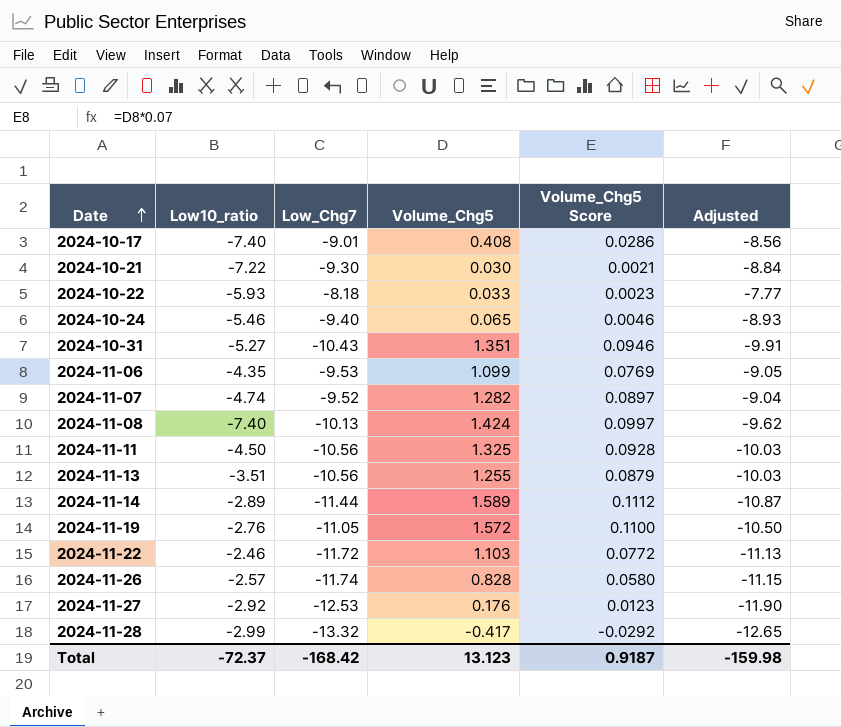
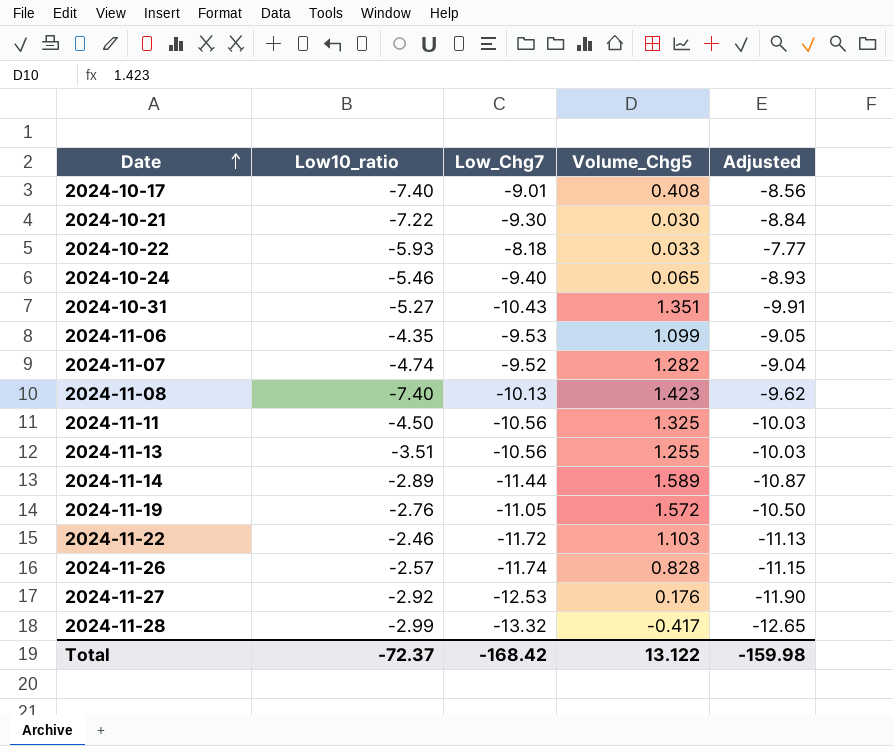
column Volume_Chg5 Score | formula: [Volume_Chg5] * 0.07 -> none
2024-11-08 | Volume_Chg5: 1.424 -> 1.423
Total | Volume_Chg5: 13.123 -> 13.122

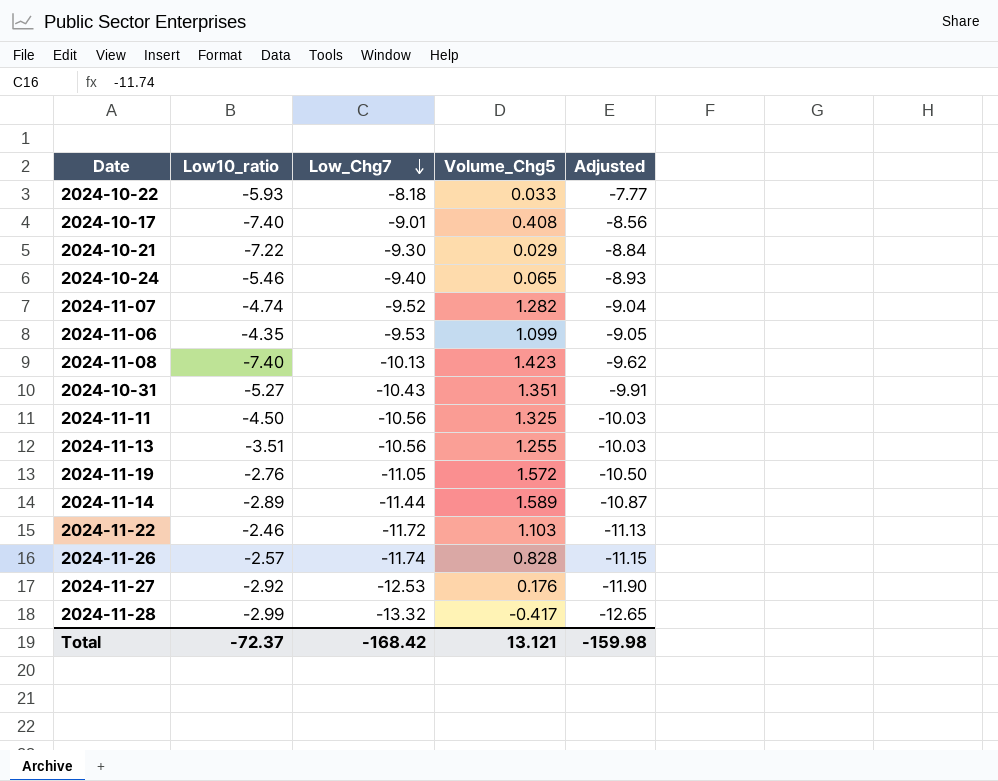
row order: Date ascending -> Low_Chg7 descending
2024-10-21 | Volume_Chg5: 0.030 -> 0.029
Total | Volume_Chg5: 13.122 -> 13.121

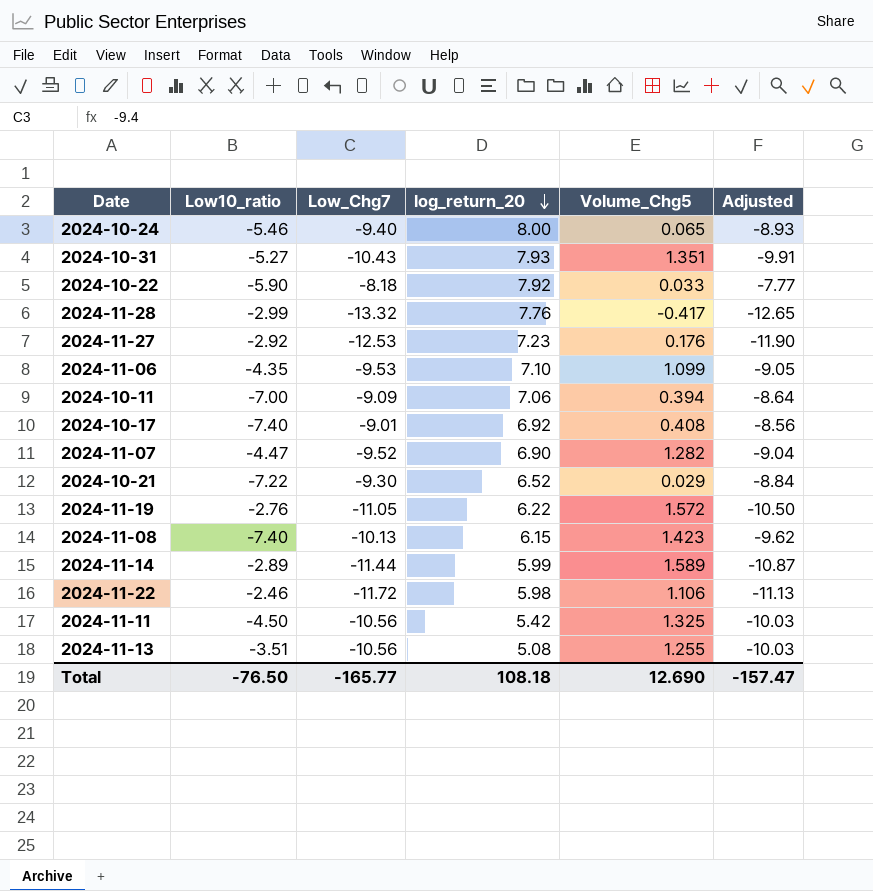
row order: Low_Chg7 descending -> log_return_20 descending
column log_return_20 | position: none -> 4
row 2024-11-26: -2.57 | -11.74 | 0.828 | -11.15 -> none
2024-10-22 | Low10_ratio: -5.93 -> -5.90
row 2024-10-11: none -> -7.00 | -9.09 | 7.06 | 0.394 | -8.64
2024-11-07 | Low10_ratio: -4.74 -> -4.47
2024-11-22 | Volume_Chg5: 1.103 -> 1.106
Total | Low10_ratio: -72.37 -> -76.50
Total | Low_Chg7: -168.42 -> -165.77
Total | Volume_Chg5: 13.121 -> 12.690
Total | Adjusted: -159.98 -> -157.47

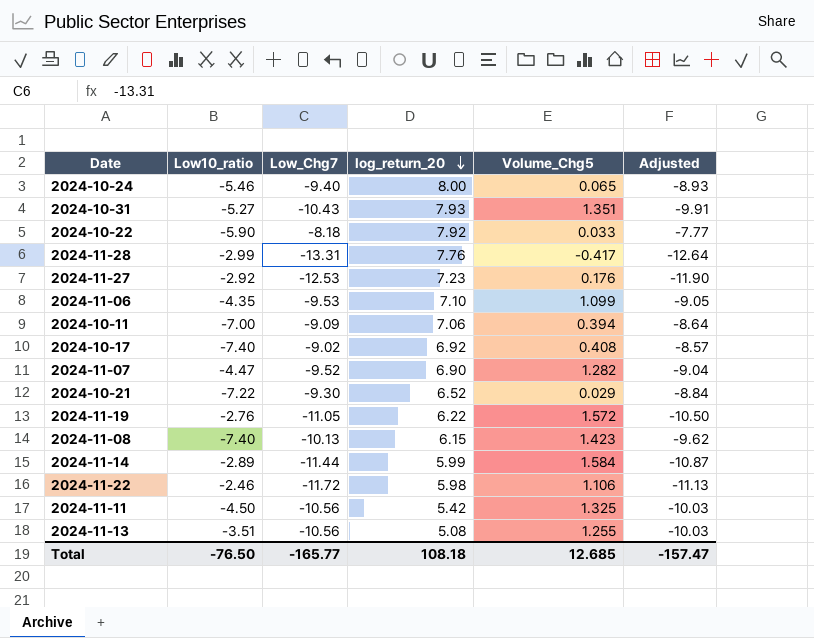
2024-11-28 | Low_Chg7: -13.32 -> -13.31
2024-11-28 | Adjusted: -12.65 -> -12.64
2024-10-17 | Low_Chg7: -9.01 -> -9.02
2024-10-17 | Adjusted: -8.56 -> -8.57
2024-11-14 | Volume_Chg5: 1.589 -> 1.584
Total | Volume_Chg5: 12.690 -> 12.685

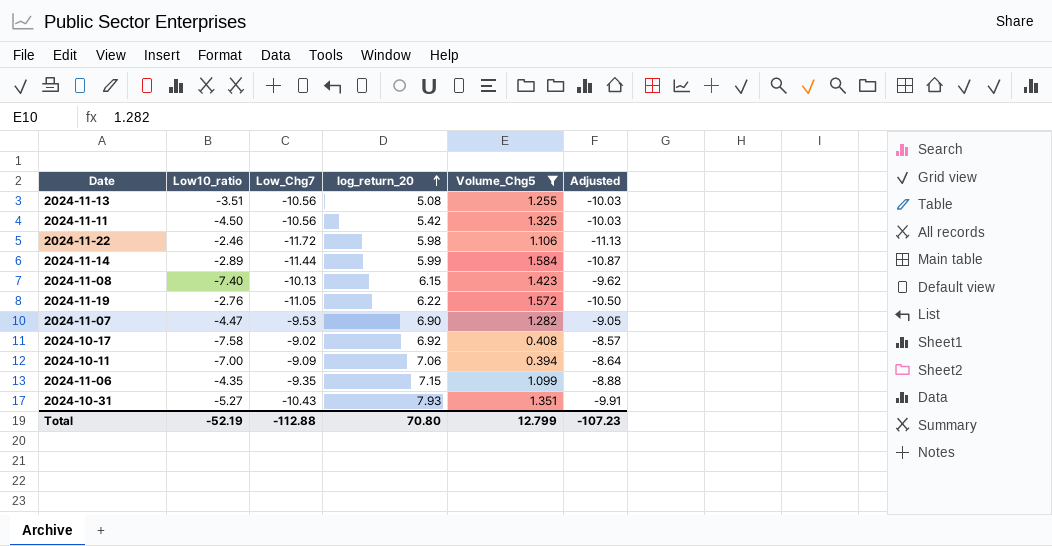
filter: none -> Volume_Chg5 >= 0.394
row order: log_return_20 descending -> log_return_20 ascending
2024-11-07 | Low_Chg7: -9.52 -> -9.53
2024-11-07 | Adjusted: -9.04 -> -9.05
2024-10-17 | Low10_ratio: -7.40 -> -7.58
2024-11-06 | Low_Chg7: -9.53 -> -9.35
2024-11-06 | log_return_20: 7.10 -> 7.15
2024-11-06 | Adjusted: -9.05 -> -8.88
Total | Low10_ratio: -76.50 -> -52.19
Total | Low_Chg7: -165.77 -> -112.88
Total | log_return_20: 108.18 -> 70.80
Total | Volume_Chg5: 12.685 -> 12.799
Total | Adjusted: -157.47 -> -107.23

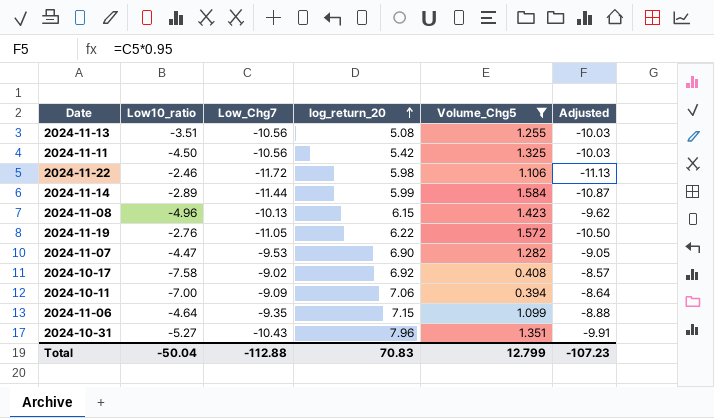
2024-11-08 | Low10_ratio: -7.40 -> -4.96
2024-11-06 | Low10_ratio: -4.35 -> -4.64
2024-10-31 | log_return_20: 7.93 -> 7.96
Total | Low10_ratio: -52.19 -> -50.04
Total | log_return_20: 70.80 -> 70.83

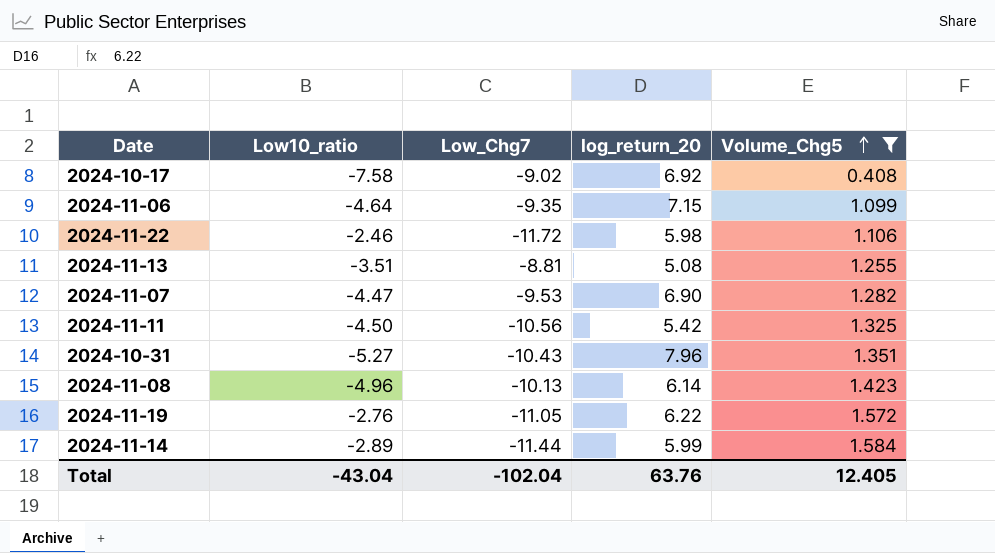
row order: log_return_20 ascending -> Volume_Chg5 ascending
column Adjusted | formula: [Low_Chg7] * 0.95 -> none
row 2024-10-11: -7.00 | -9.09 | 7.06 | 0.394 | -8.64 -> none
2024-11-13 | Low_Chg7: -10.56 -> -8.81
2024-11-08 | log_return_20: 6.15 -> 6.14
Total | Low10_ratio: -50.04 -> -43.04
Total | Low_Chg7: -112.88 -> -102.04
Total | log_return_20: 70.83 -> 63.76
Total | Volume_Chg5: 12.799 -> 12.405

